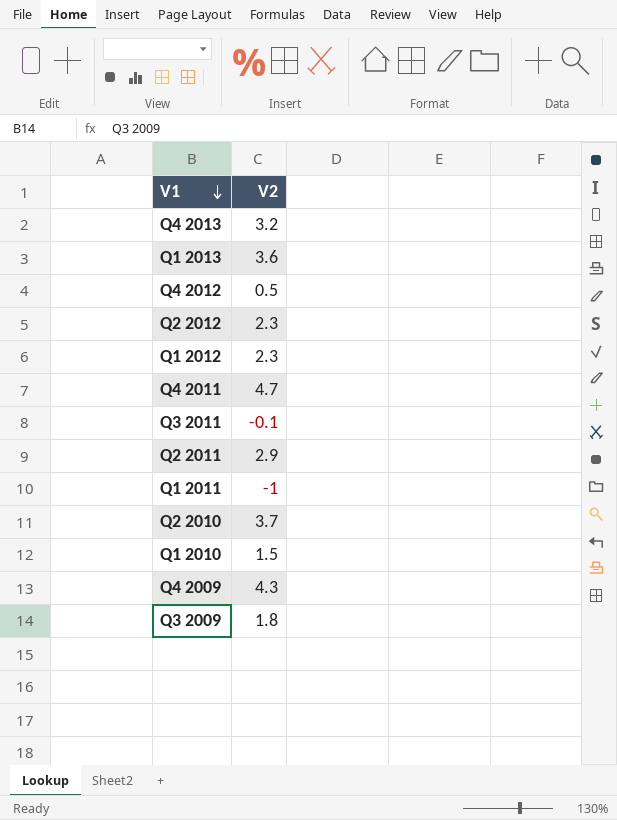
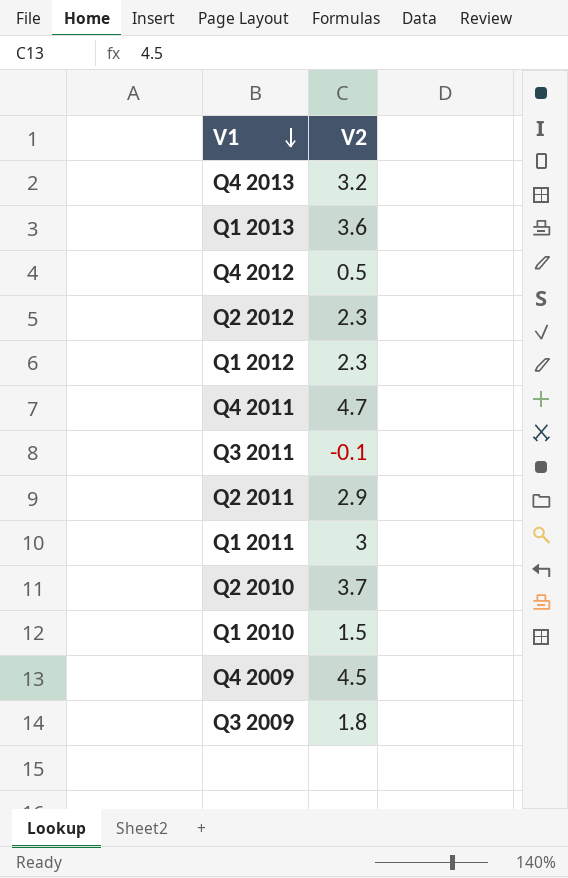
Q1 2011 | V2: -1 -> 3
Q4 2009 | V2: 4.3 -> 4.5

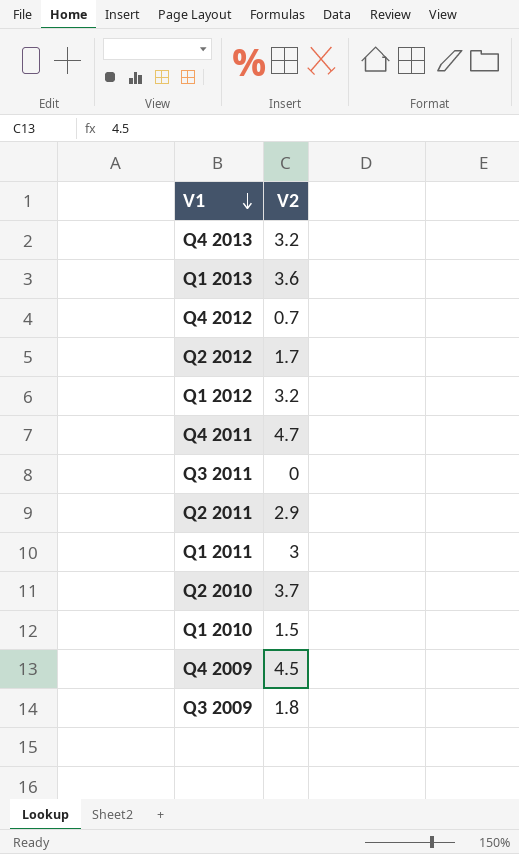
Q4 2012 | V2: 0.5 -> 0.7
Q2 2012 | V2: 2.3 -> 1.7
Q1 2012 | V2: 2.3 -> 3.2
Q3 2011 | V2: -0.1 -> 0

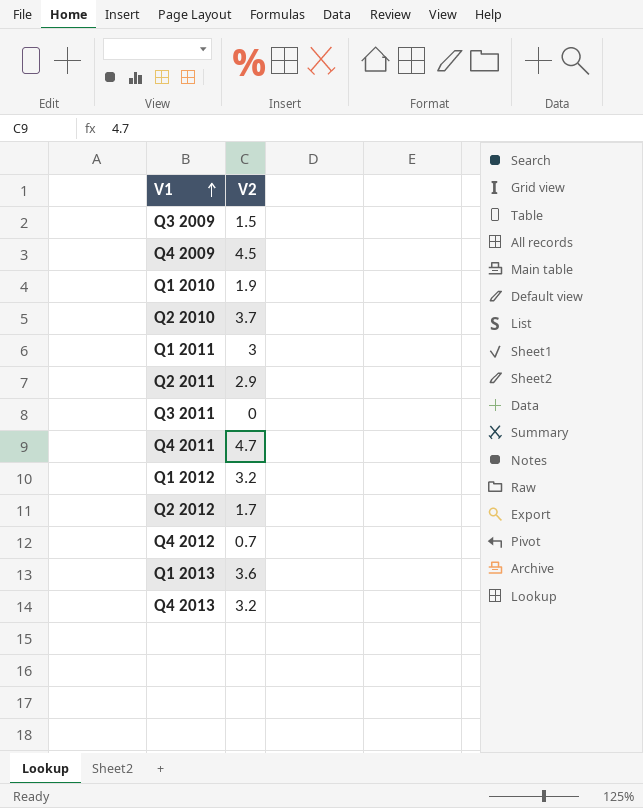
row order: V1 descending -> V1 ascending
Q3 2009 | V2: 1.8 -> 1.5
Q1 2010 | V2: 1.5 -> 1.9

